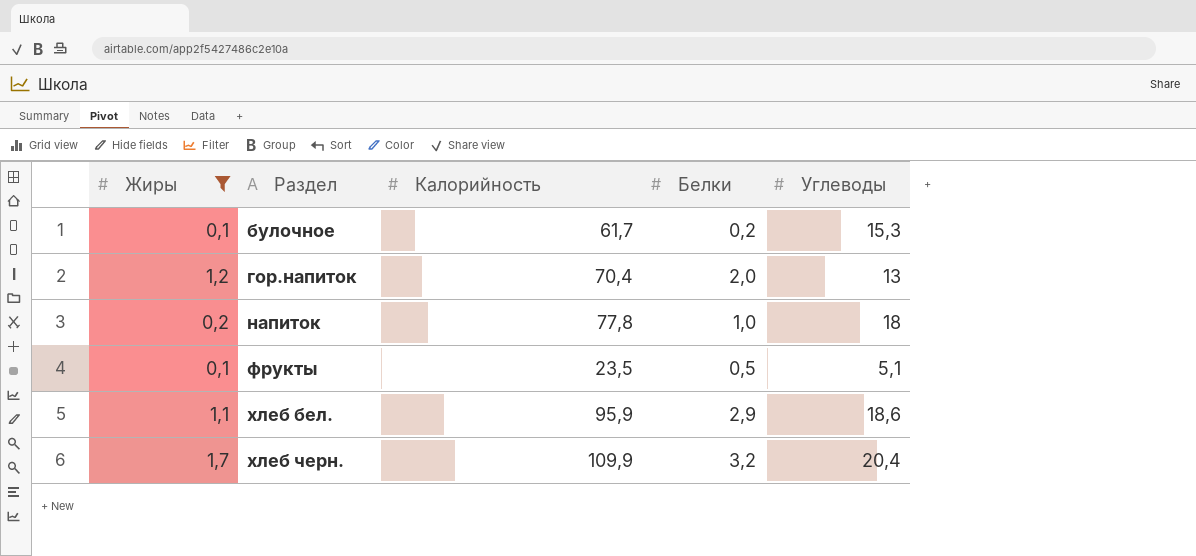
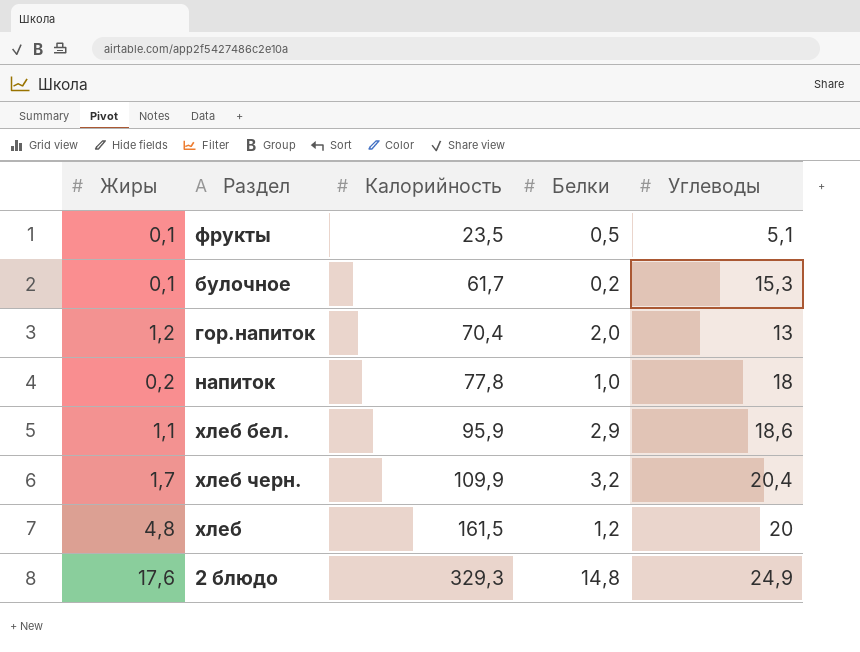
filter: Жиры <= 1,7 -> none
row order: Раздел ascending -> Калорийность ascending

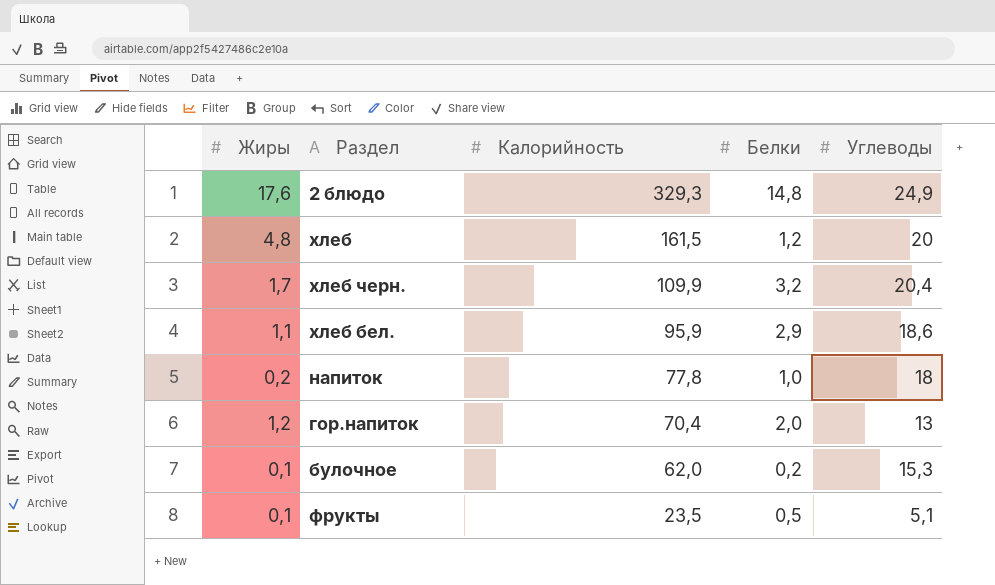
row order: Калорийность ascending -> Калорийность descending
булочное | Калорийность: 61,7 -> 62,0

